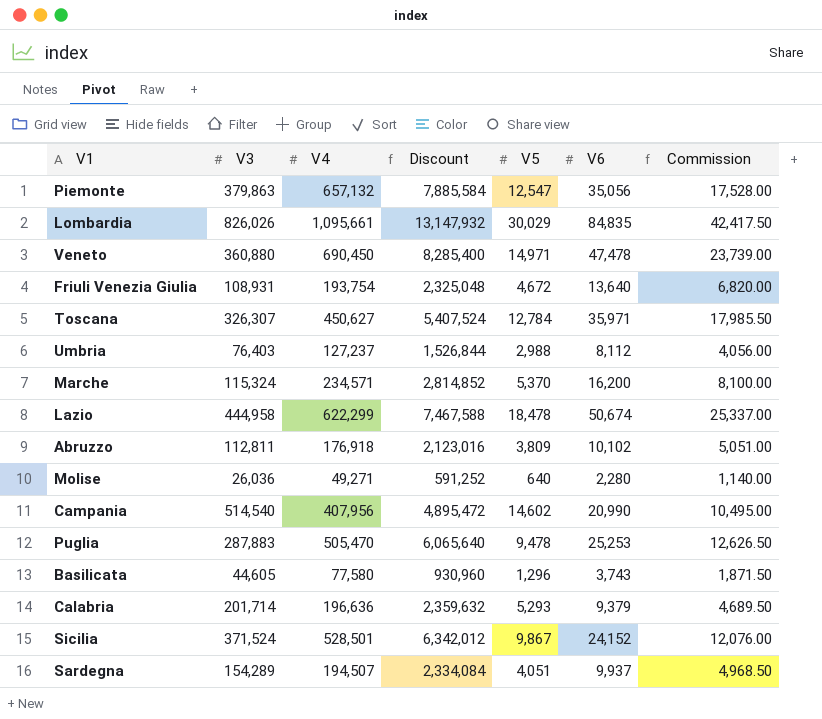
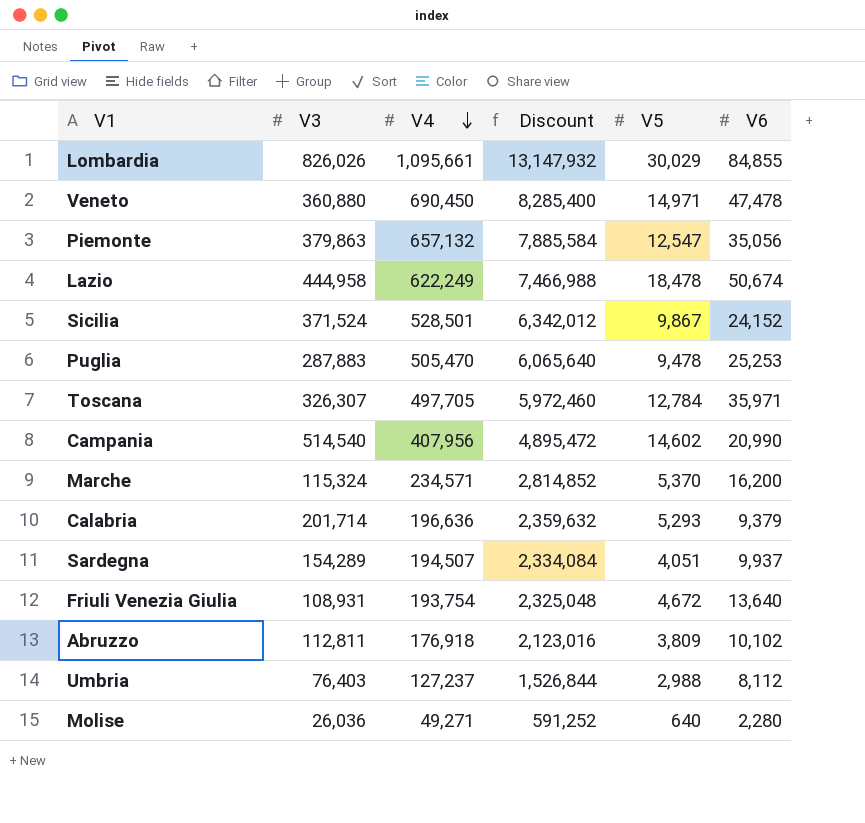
row order: none -> V4 descending
column Commission | formula: [V6] * 0.5 -> none
row Basilicata: 44,605 | 77,580 | 930,960 | 1,296 | 3,743 | 1,871.50 -> none
Lombardia | V6: 84,835 -> 84,855
Lazio | V4: 622,299 -> 622,249
Lazio | Discount: 7,467,588 -> 7,466,988
Toscana | V4: 450,627 -> 497,705
Toscana | Discount: 5,407,524 -> 5,972,460

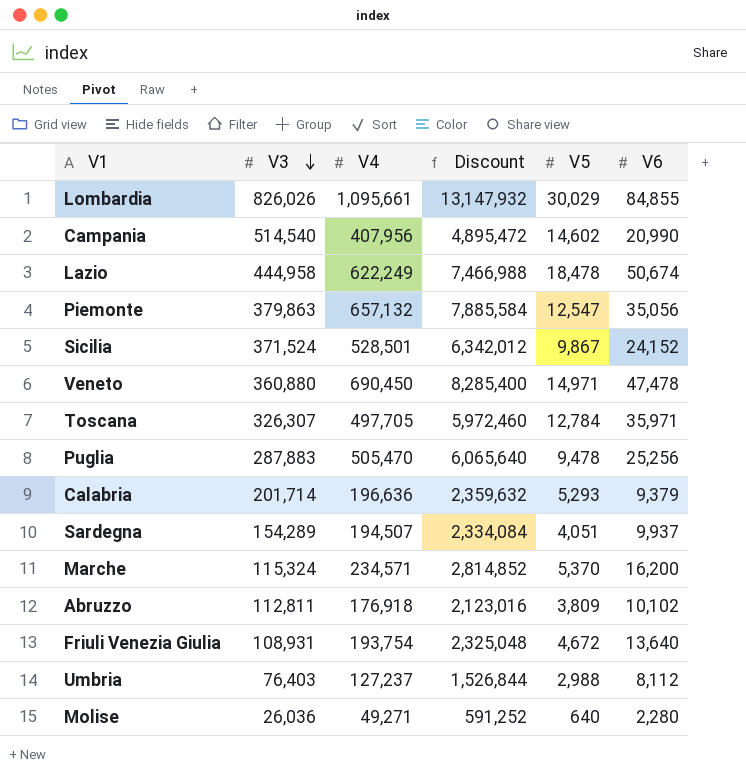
row order: V4 descending -> V3 descending
Puglia | V6: 25,253 -> 25,256

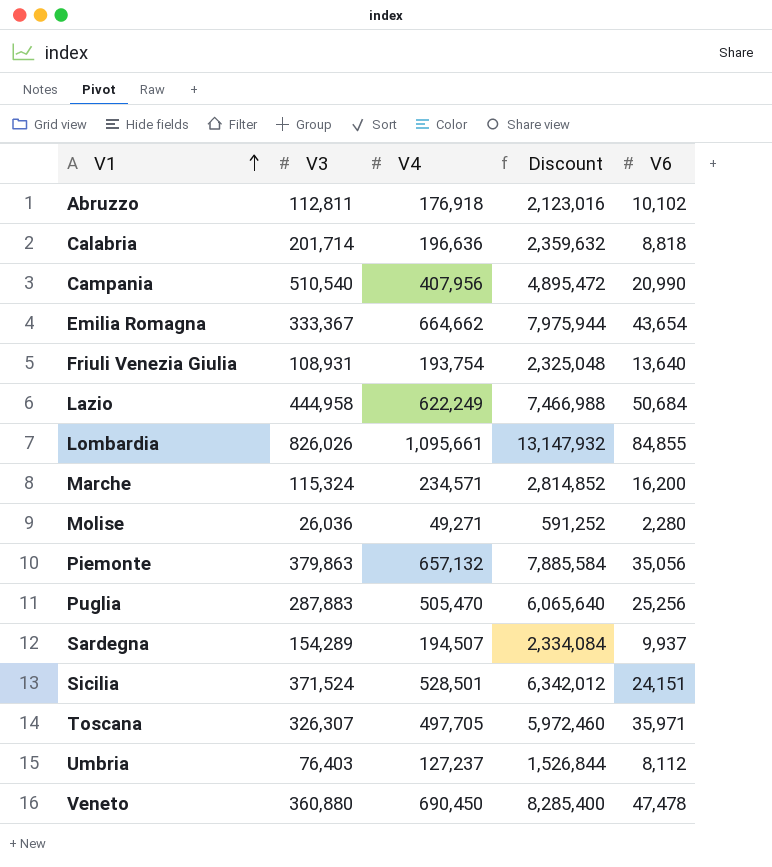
row order: V3 descending -> V1 ascending
column V5 | position: 5 -> none
Calabria | V6: 9,379 -> 8,818
Campania | V3: 514,540 -> 510,540
row Emilia Romagna: none -> 333,367 | 664,662 | 7,975,944 | 43,654
Lazio | V6: 50,674 -> 50,684
Sicilia | V6: 24,152 -> 24,151

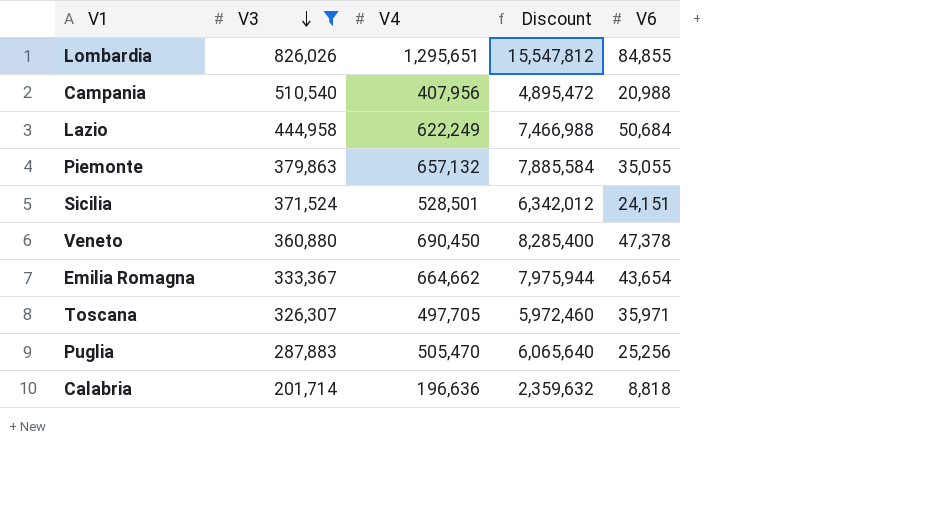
filter: none -> V3 >= 201,714
row order: V1 ascending -> V3 descending
Lombardia | V4: 1,095,661 -> 1,295,651
Lombardia | Discount: 13,147,932 -> 15,547,812
Campania | V6: 20,990 -> 20,988
Piemonte | V6: 35,056 -> 35,055
Veneto | V6: 47,478 -> 47,378

